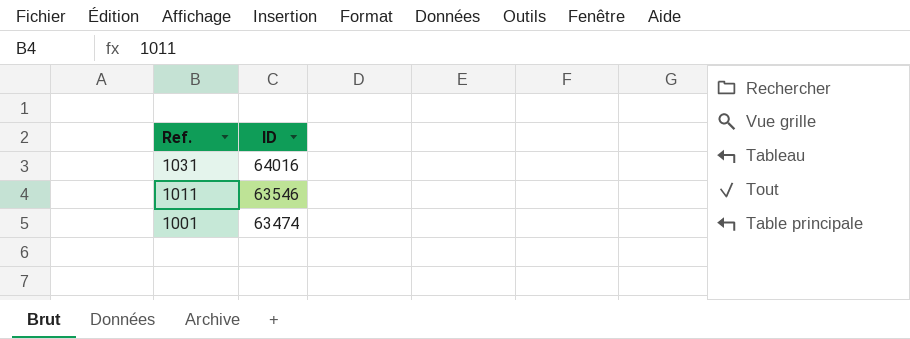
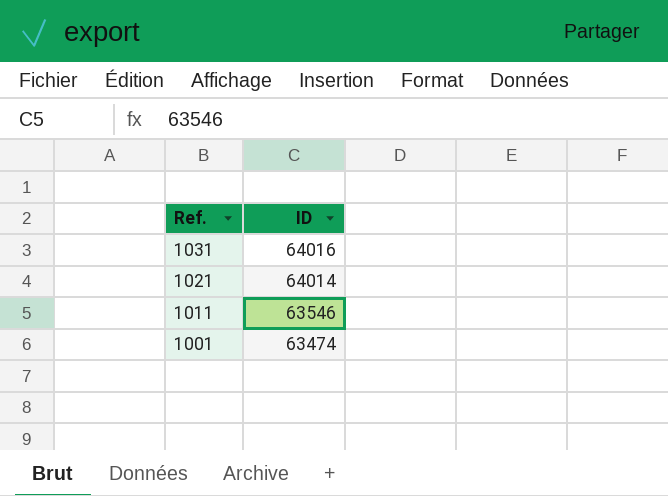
row 1021: none -> 64014

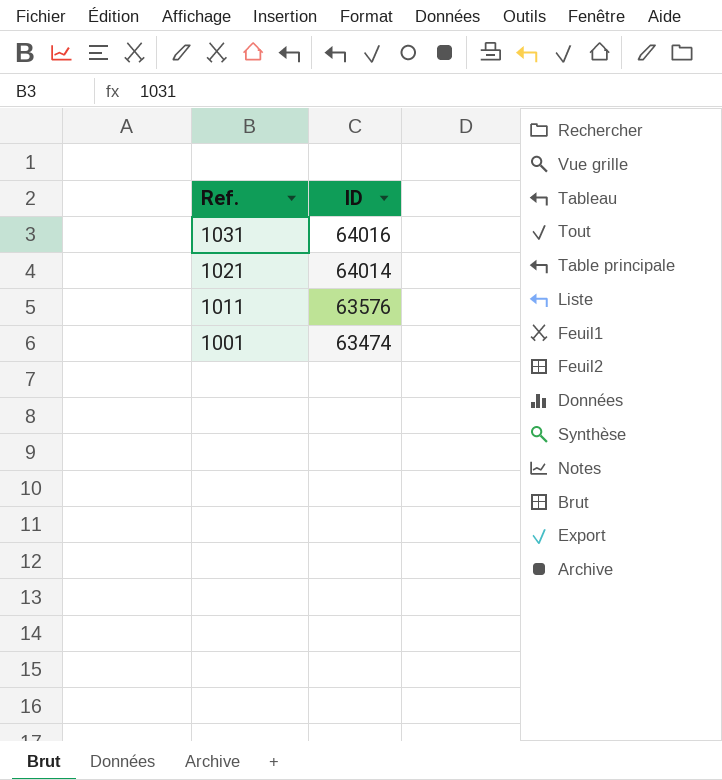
1011 | ID: 63546 -> 63576

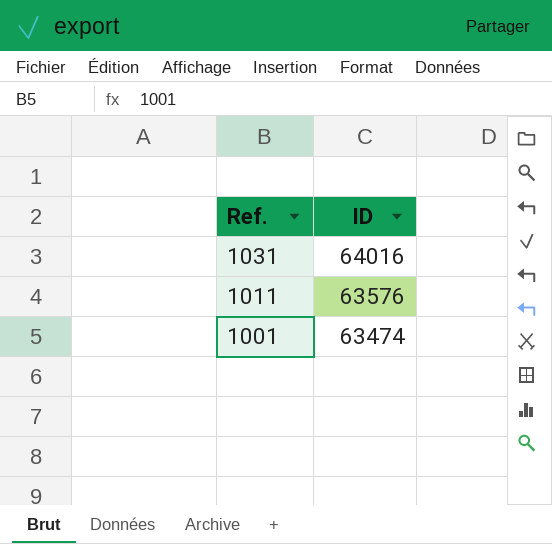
row 1021: 64014 -> none

